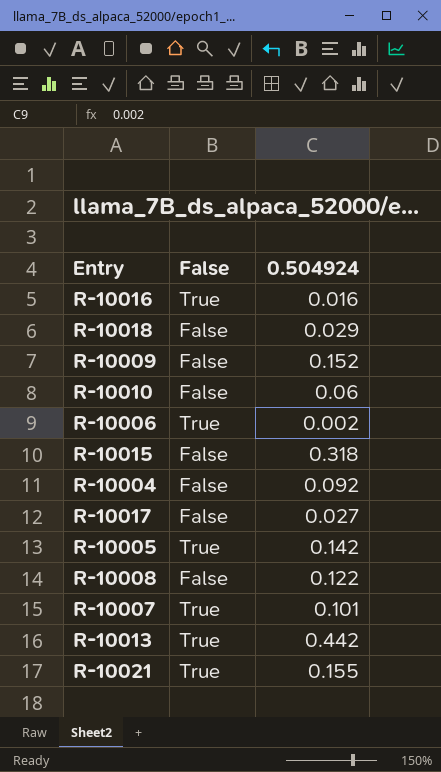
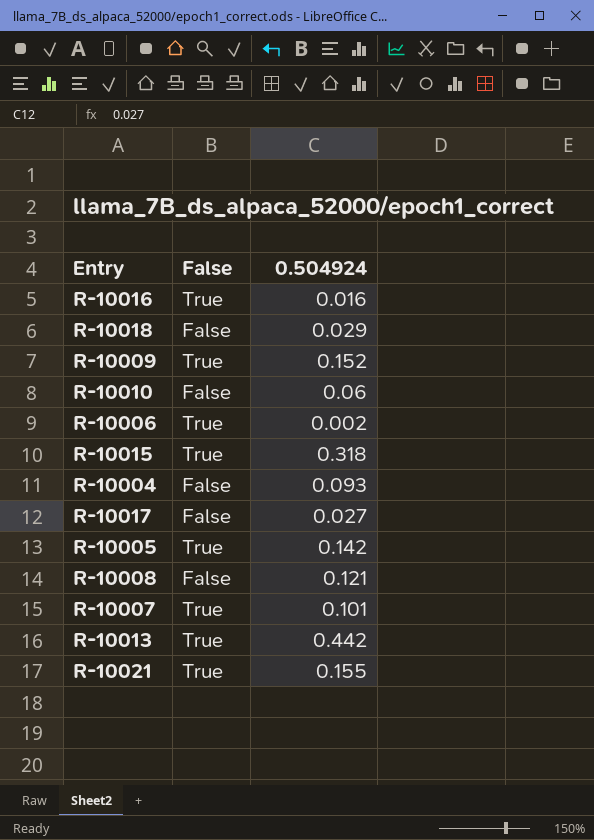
R-10009 | False: False -> True
R-10015 | False: False -> True
R-10004 | 0.504924: 0.092 -> 0.093
R-10008 | 0.504924: 0.122 -> 0.121

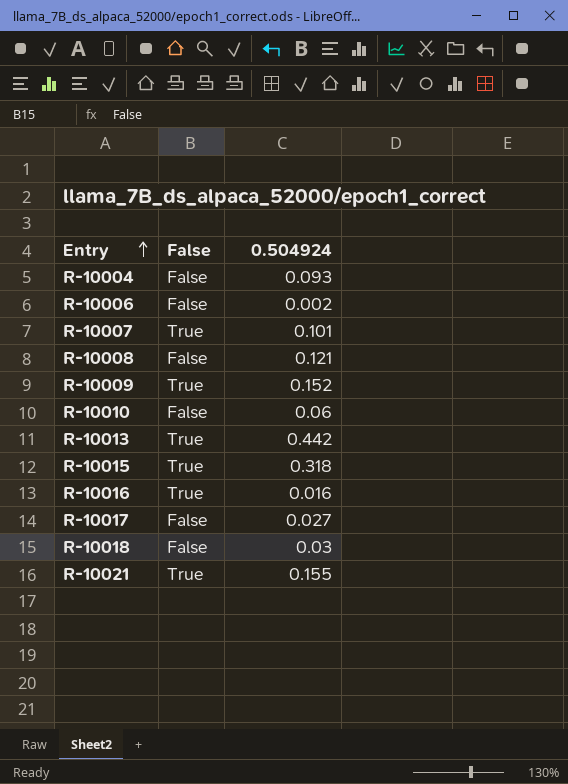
row order: none -> Entry ascending
row R-10005: True | 0.142 -> none
R-10006 | False: True -> False
R-10018 | 0.504924: 0.029 -> 0.03

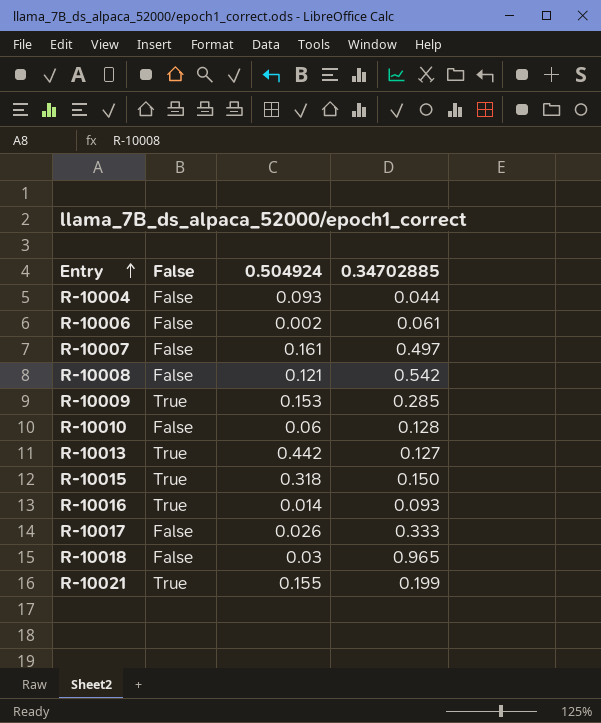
column 0.34702885 | position: none -> 4
R-10007 | False: True -> False
R-10007 | 0.504924: 0.101 -> 0.161
R-10009 | 0.504924: 0.152 -> 0.153
R-10016 | 0.504924: 0.016 -> 0.014
R-10017 | 0.504924: 0.027 -> 0.026

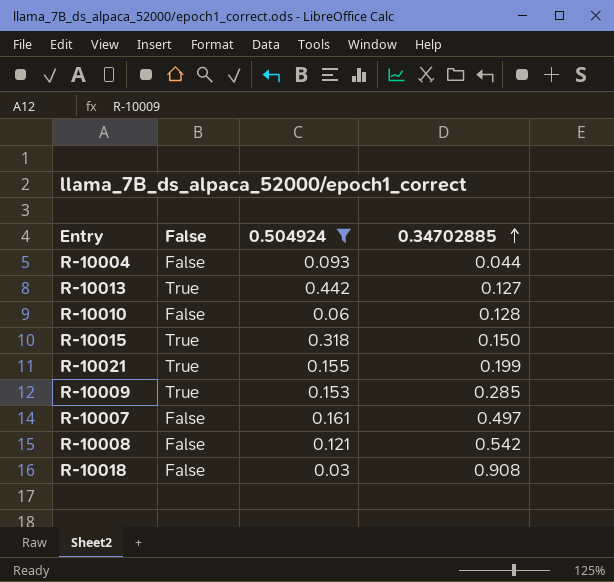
filter: none -> 0.504924 >= 0.03
row order: Entry ascending -> 0.34702885 ascending
R-10018 | 0.34702885: 0.965 -> 0.908

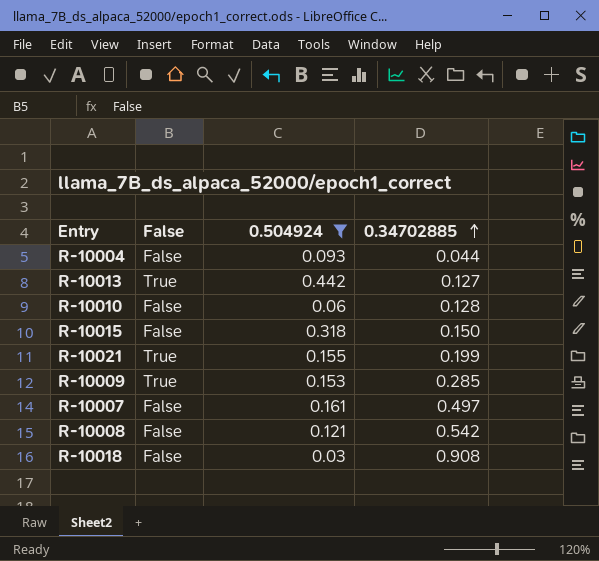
R-10015 | False: True -> False

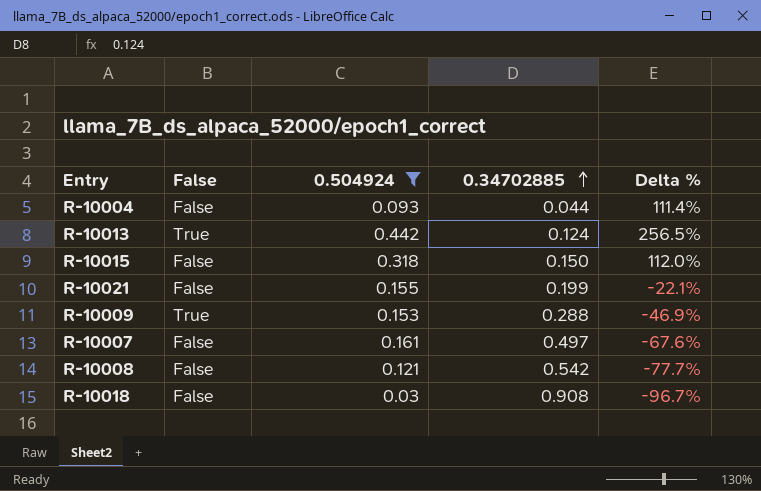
column Delta % | formula: none -> ([0.504924] - [0.34702885]) / [0.34702885]
row R-10010: False | 0.06 | 0.128 -> none
R-10013 | 0.34702885: 0.127 -> 0.124
R-10021 | False: True -> False
R-10009 | 0.34702885: 0.285 -> 0.288

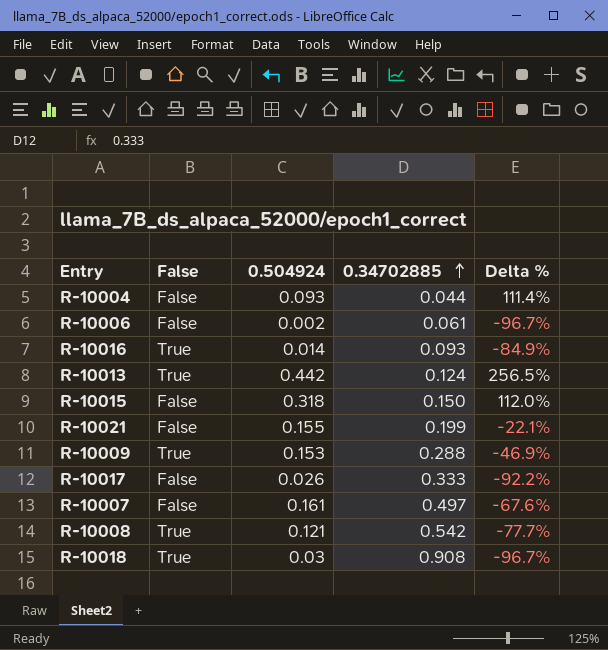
filter: 0.504924 >= 0.03 -> none
R-10008 | False: False -> True
R-10018 | False: False -> True

